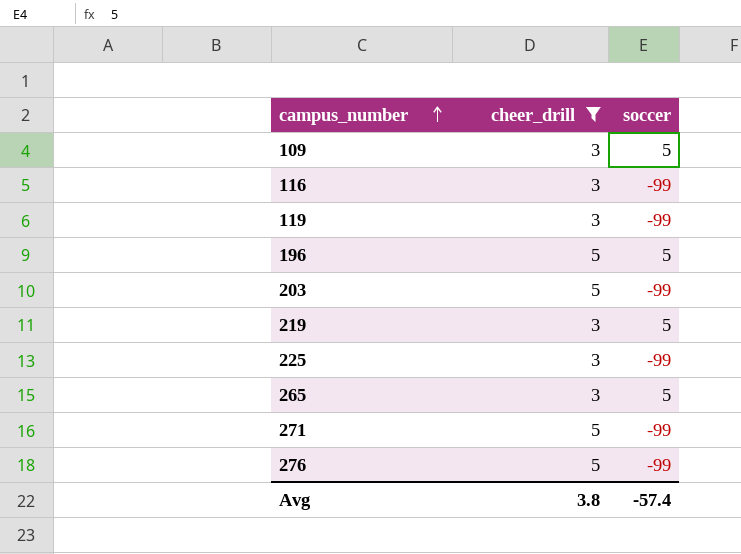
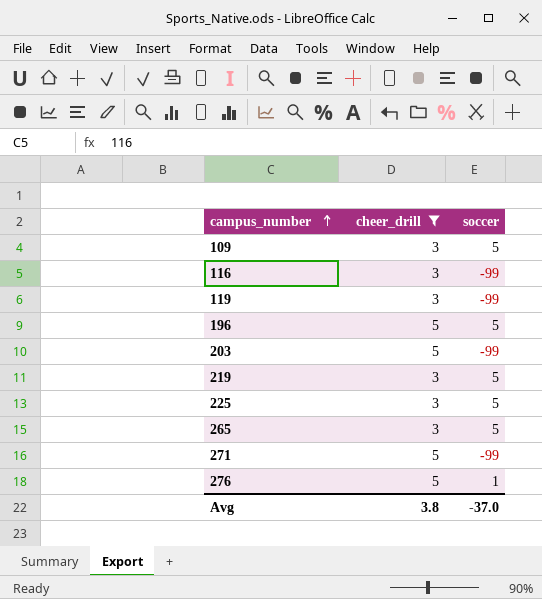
225 | soccer: -99 -> 5
276 | soccer: -99 -> 1
Avg | soccer: -57.4 -> -37.0

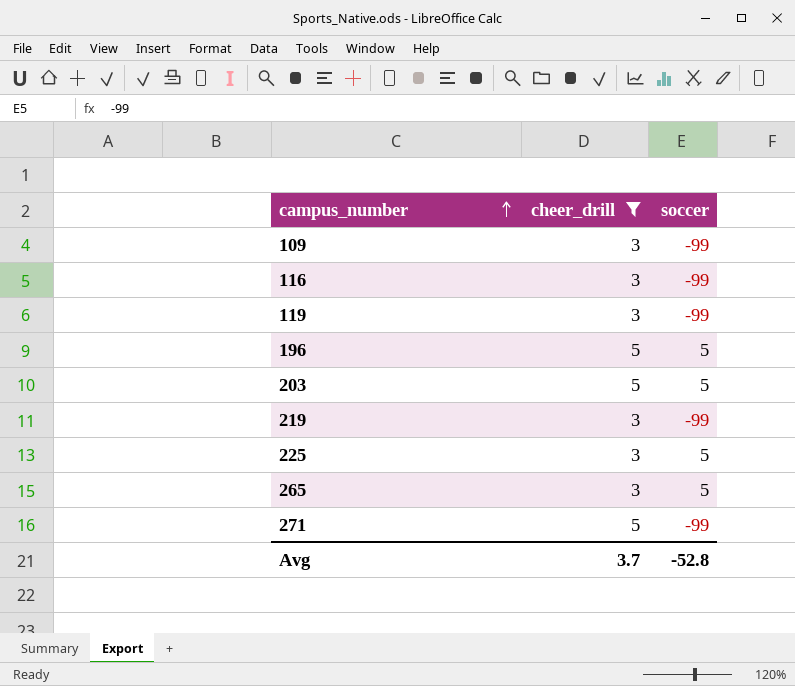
row 276: 5 | 1 -> none
109 | soccer: 5 -> -99
203 | soccer: -99 -> 5
219 | soccer: 5 -> -99
Avg | cheer_drill: 3.8 -> 3.7
Avg | soccer: -37.0 -> -52.8

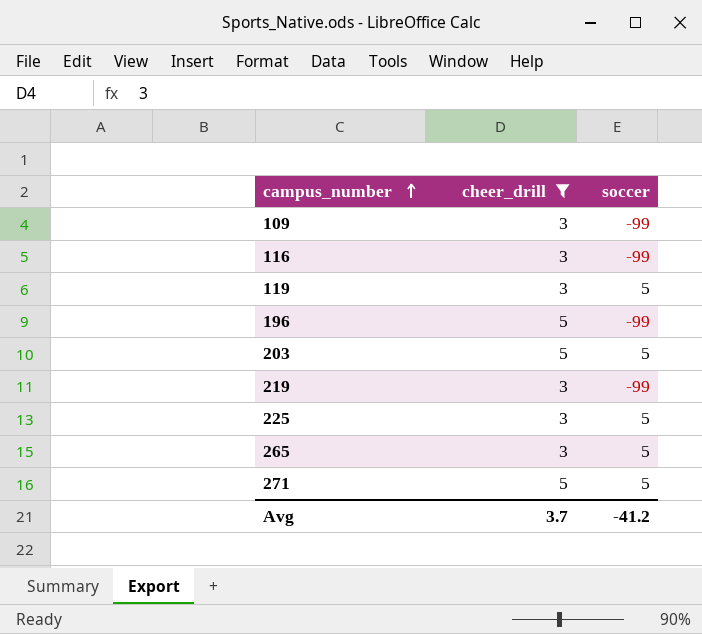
119 | soccer: -99 -> 5
196 | soccer: 5 -> -99
271 | soccer: -99 -> 5
Avg | soccer: -52.8 -> -41.2

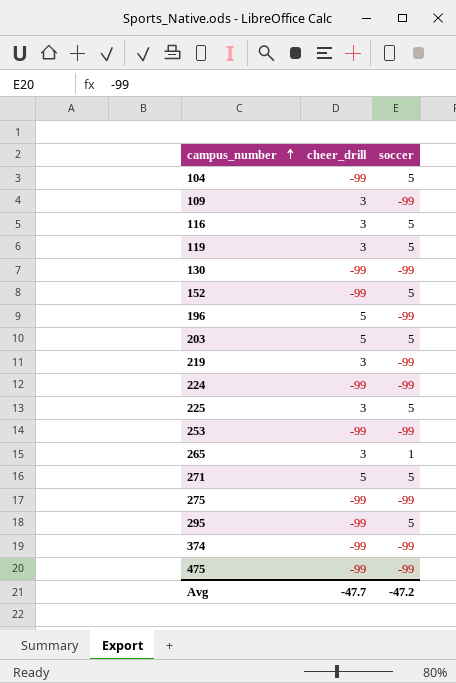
filter: cheer_drill != -99 -> none
116 | soccer: -99 -> 5
265 | soccer: 5 -> 1
Avg | cheer_drill: 3.7 -> -47.7
Avg | soccer: -41.2 -> -47.2

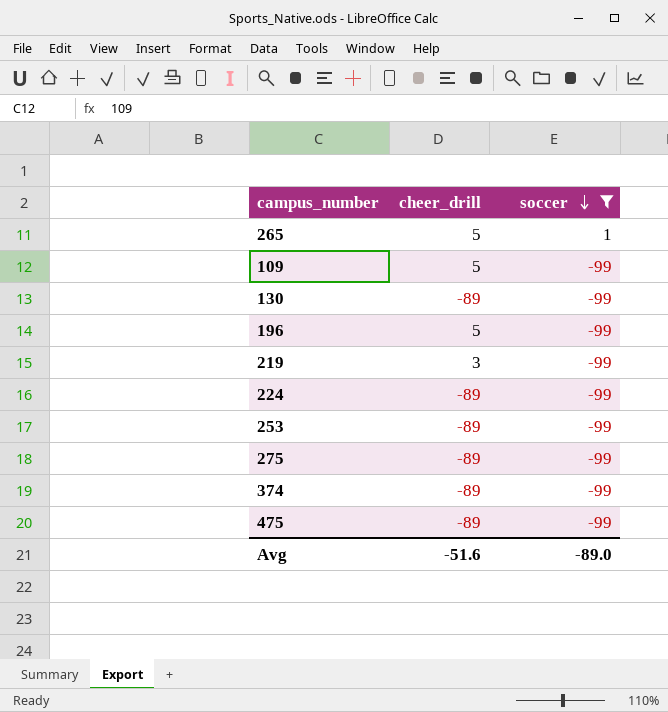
filter: none -> soccer != 5
row order: campus_number ascending -> soccer descending
265 | cheer_drill: 3 -> 5
109 | cheer_drill: 3 -> 5
130 | cheer_drill: -99 -> -89
224 | cheer_drill: -99 -> -89
253 | cheer_drill: -99 -> -89
275 | cheer_drill: -99 -> -89
374 | cheer_drill: -99 -> -89
475 | cheer_drill: -99 -> -89
Avg | cheer_drill: -47.7 -> -51.6
Avg | soccer: -47.2 -> -89.0

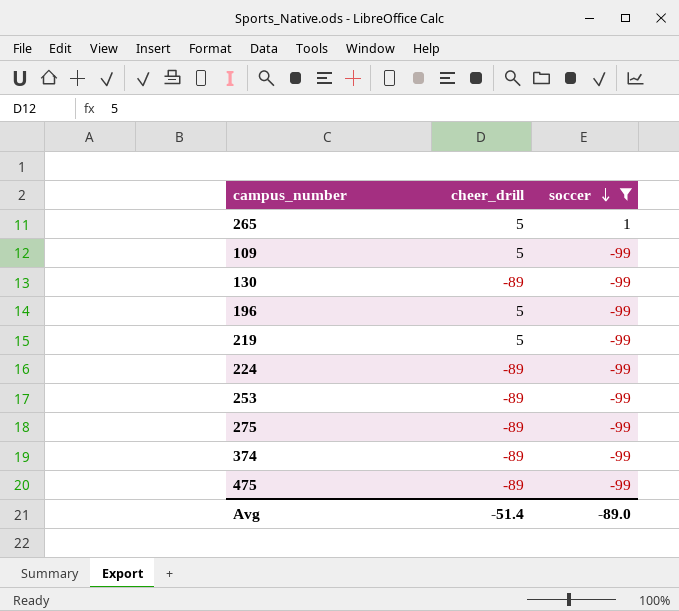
219 | cheer_drill: 3 -> 5
Avg | cheer_drill: -51.6 -> -51.4

